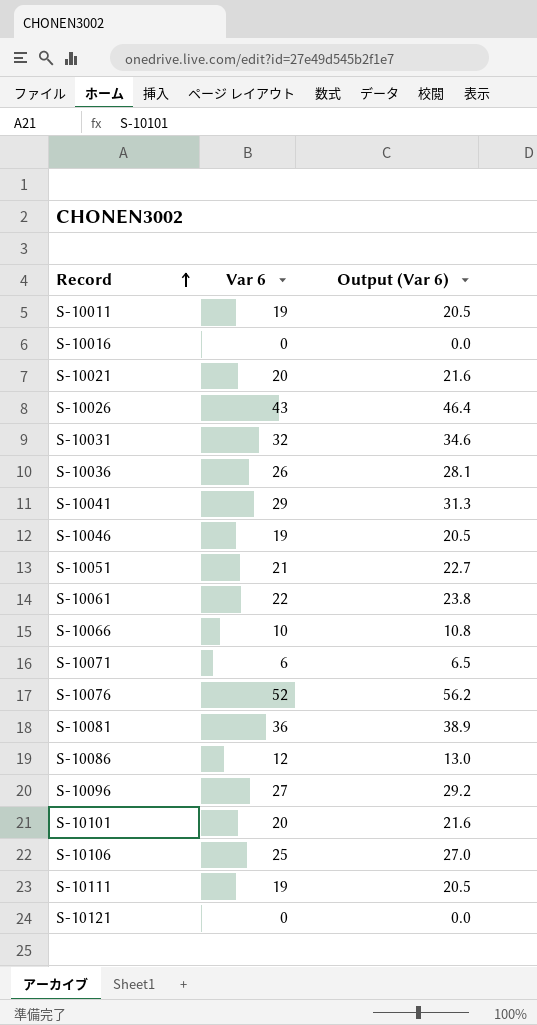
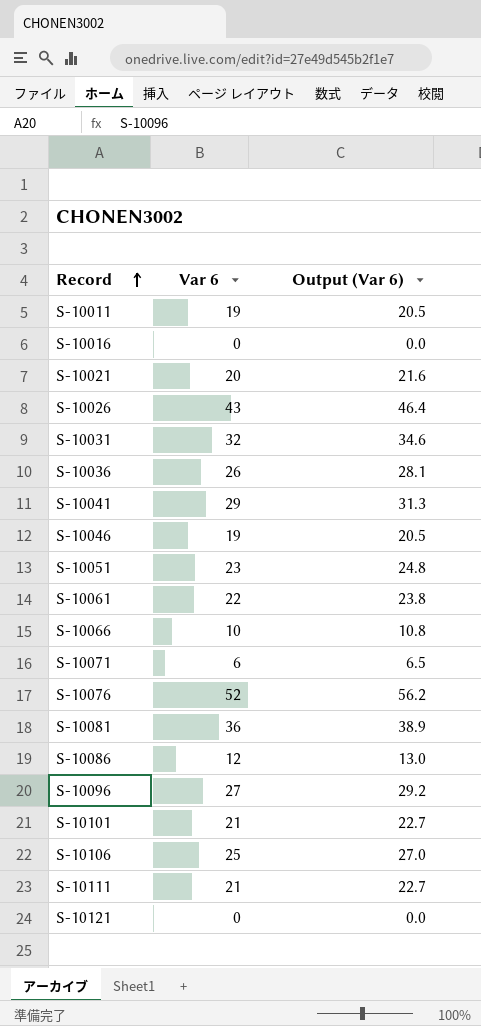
S-10051 | Var 6: 21 -> 23
S-10051 | Output (Var 6): 22.7 -> 24.8
S-10101 | Var 6: 20 -> 21
S-10101 | Output (Var 6): 21.6 -> 22.7
S-10111 | Var 6: 19 -> 21
S-10111 | Output (Var 6): 20.5 -> 22.7

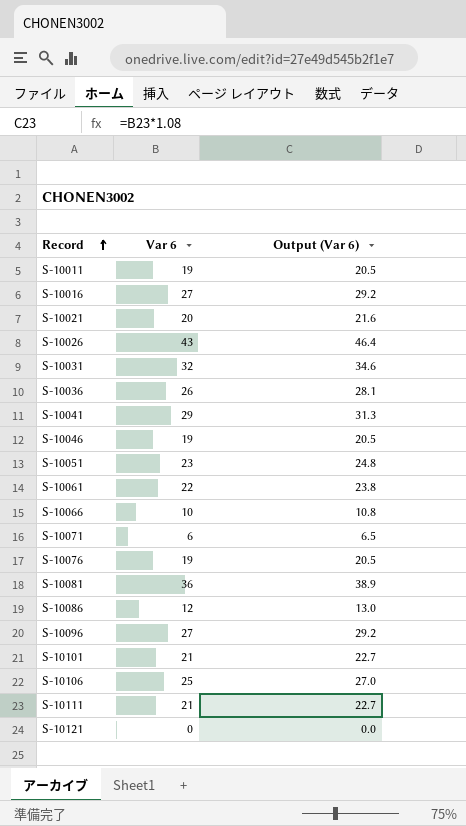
S-10016 | Var 6: 0 -> 27
S-10016 | Output (Var 6): 0.0 -> 29.2
S-10076 | Var 6: 52 -> 19
S-10076 | Output (Var 6): 56.2 -> 20.5

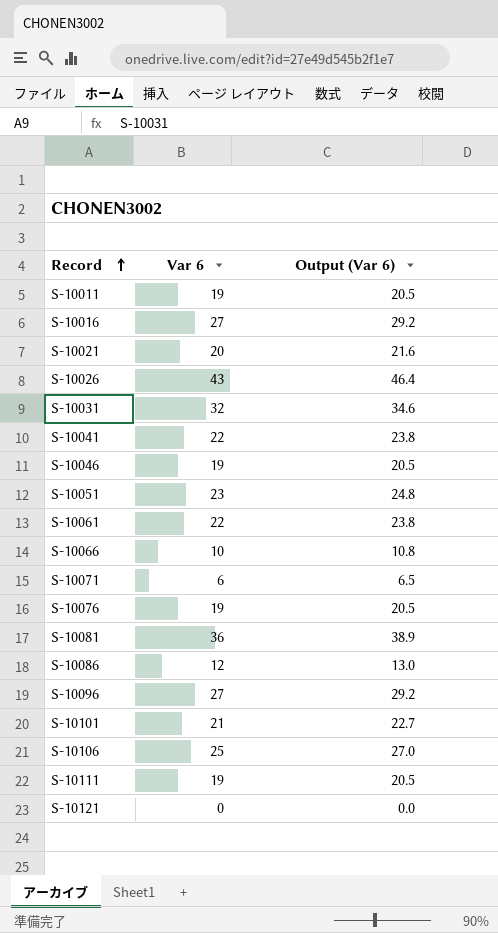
row S-10036: 26 | 28.1 -> none
S-10041 | Var 6: 29 -> 22
S-10041 | Output (Var 6): 31.3 -> 23.8
S-10111 | Var 6: 21 -> 19
S-10111 | Output (Var 6): 22.7 -> 20.5

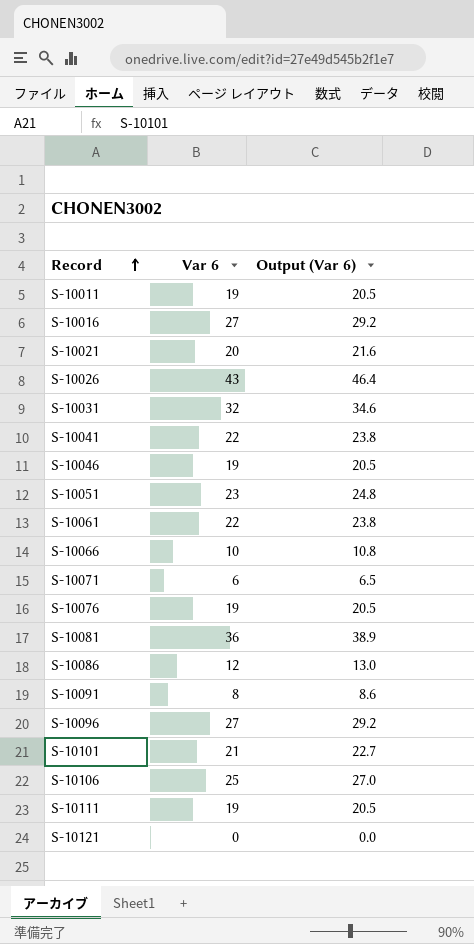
row S-10091: none -> 8 | 8.6

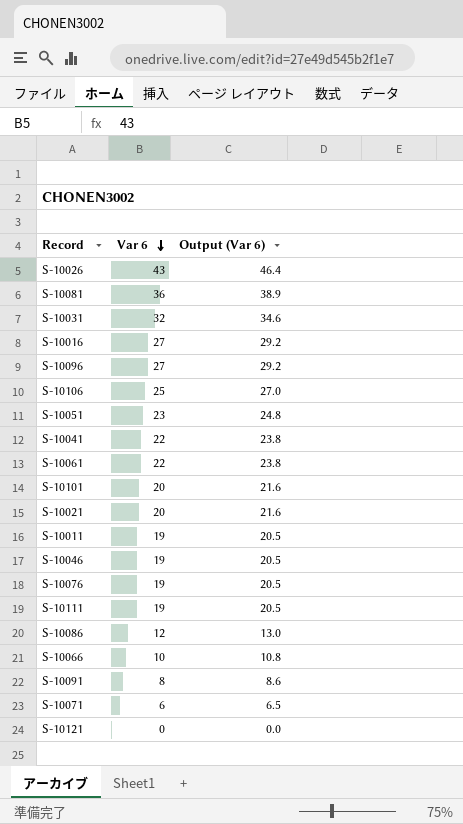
row order: Record ascending -> Var 6 descending
S-10101 | Var 6: 21 -> 20
S-10101 | Output (Var 6): 22.7 -> 21.6

